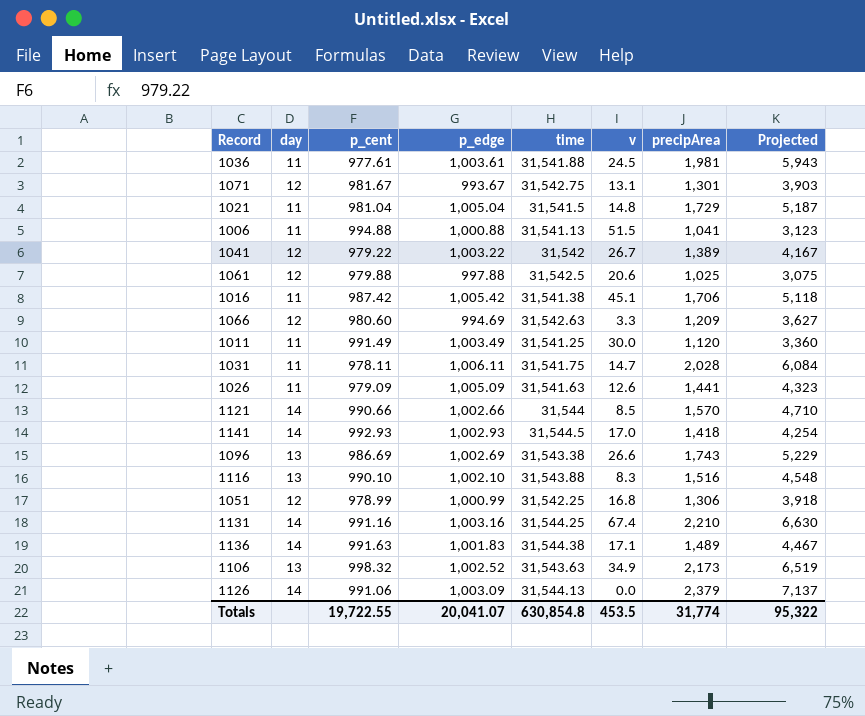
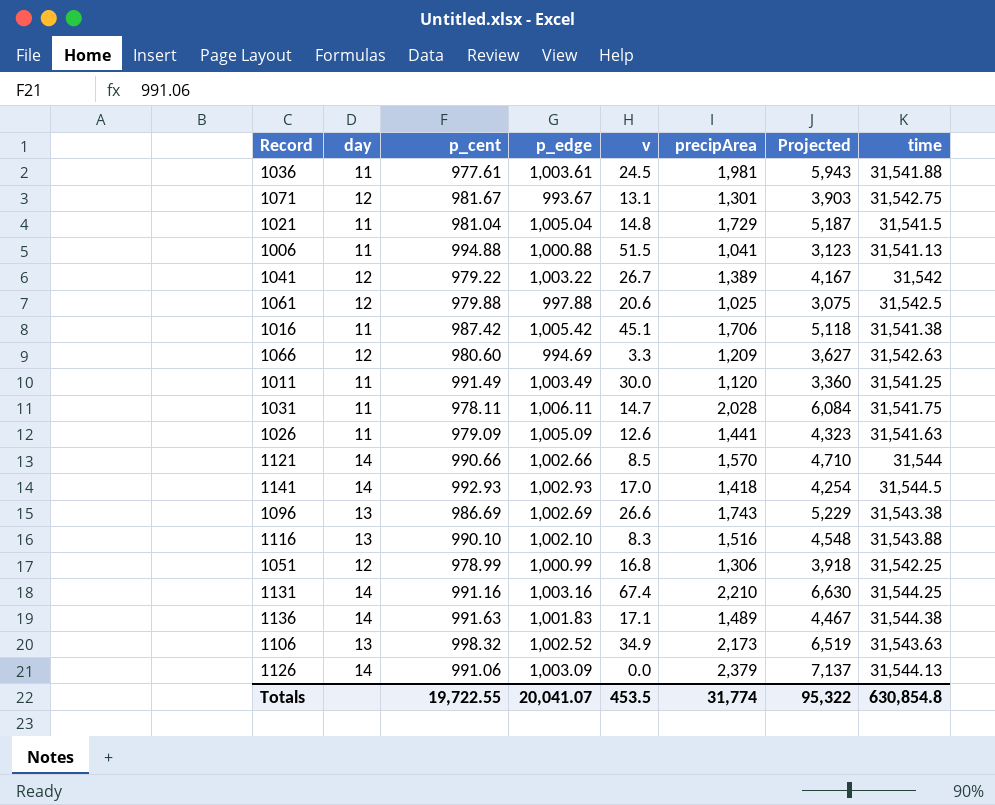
column time | position: 5 -> 8

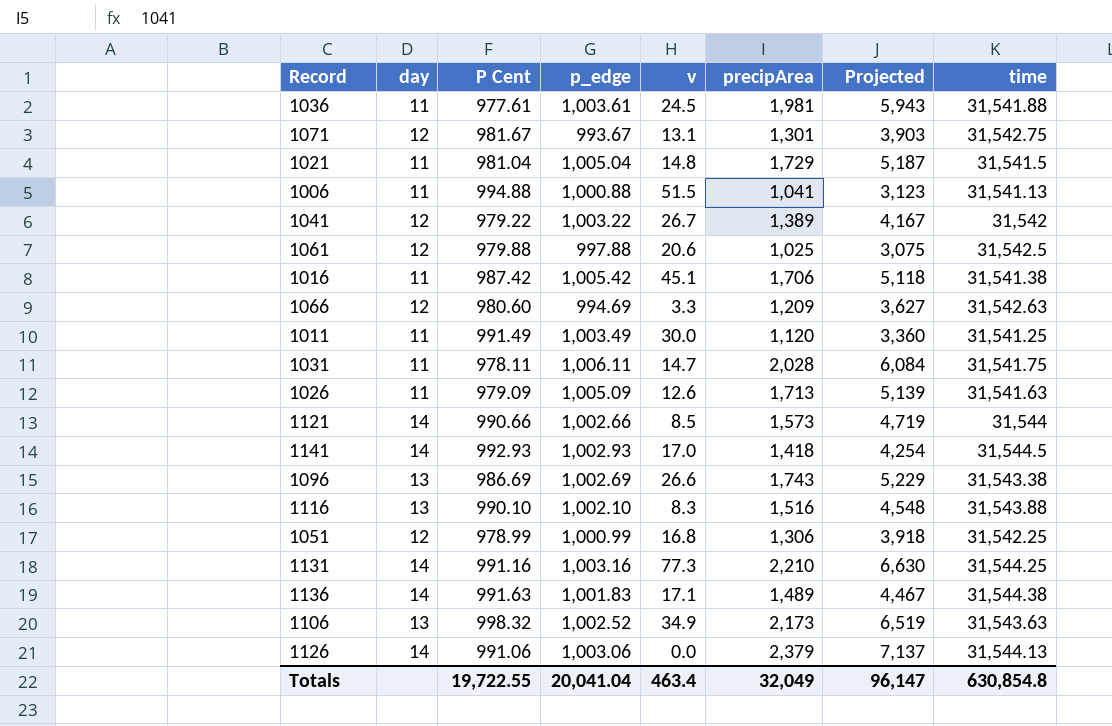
column name: p_cent -> P Cent
1026 | precipArea: 1,441 -> 1,713
1026 | Projected: 4,323 -> 5,139
1121 | precipArea: 1,570 -> 1,573
1121 | Projected: 4,710 -> 4,719
1131 | v: 67.4 -> 77.3
1126 | p_edge: 1,003.09 -> 1,003.06
Totals | p_edge: 20,041.07 -> 20,041.04
Totals | v: 453.5 -> 463.4
Totals | precipArea: 31,774 -> 32,049
Totals | Projected: 95,322 -> 96,147

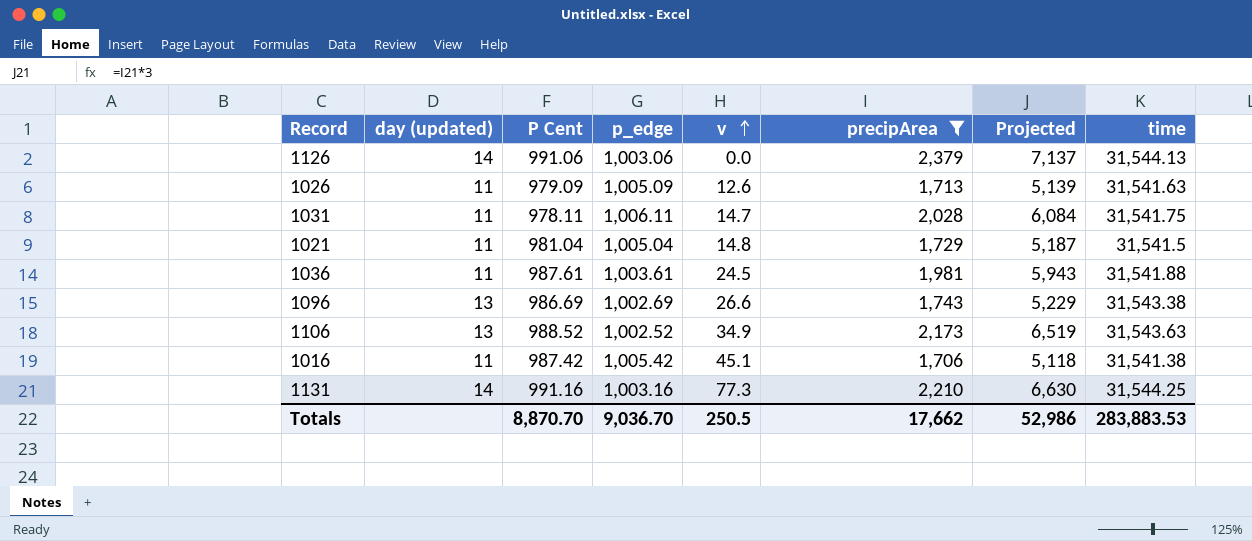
filter: none -> precipArea >= 1,706
row order: none -> v ascending
column name: day -> day (updated)
1036 | P Cent: 977.61 -> 987.61
1106 | P Cent: 998.32 -> 988.52
Totals | P Cent: 19,722.55 -> 8,870.70
Totals | p_edge: 20,041.04 -> 9,036.70
Totals | v: 463.4 -> 250.5
Totals | precipArea: 32,049 -> 17,662
Totals | Projected: 96,147 -> 52,986
Totals | time: 630,854.8 -> 283,883.53

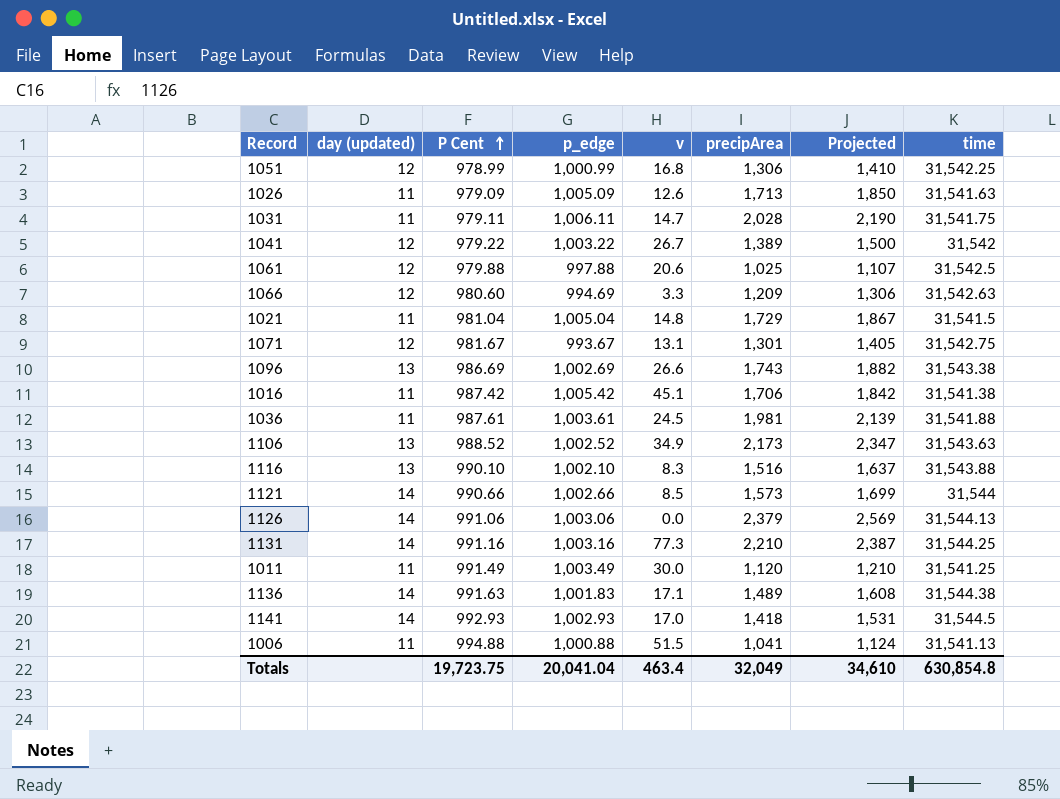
filter: precipArea >= 1,706 -> none
row order: v ascending -> P Cent ascending
column Projected | formula: [precipArea] * 3 -> [precipArea] * 1.08
1031 | P Cent: 978.11 -> 979.11
Totals | P Cent: 8,870.70 -> 19,723.75
Totals | p_edge: 9,036.70 -> 20,041.04
Totals | v: 250.5 -> 463.4
Totals | precipArea: 17,662 -> 32,049
Totals | Projected: 52,986 -> 34,610
Totals | time: 283,883.53 -> 630,854.8

